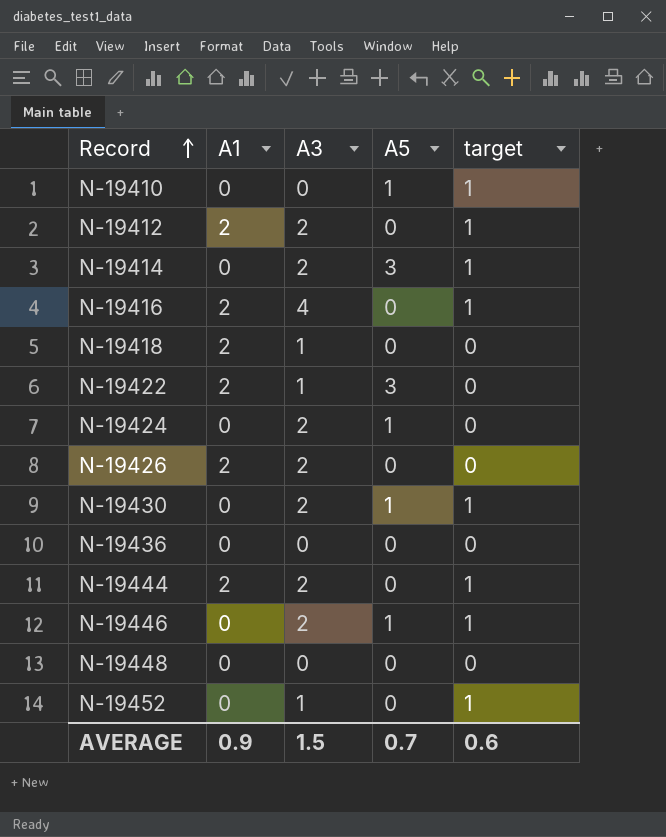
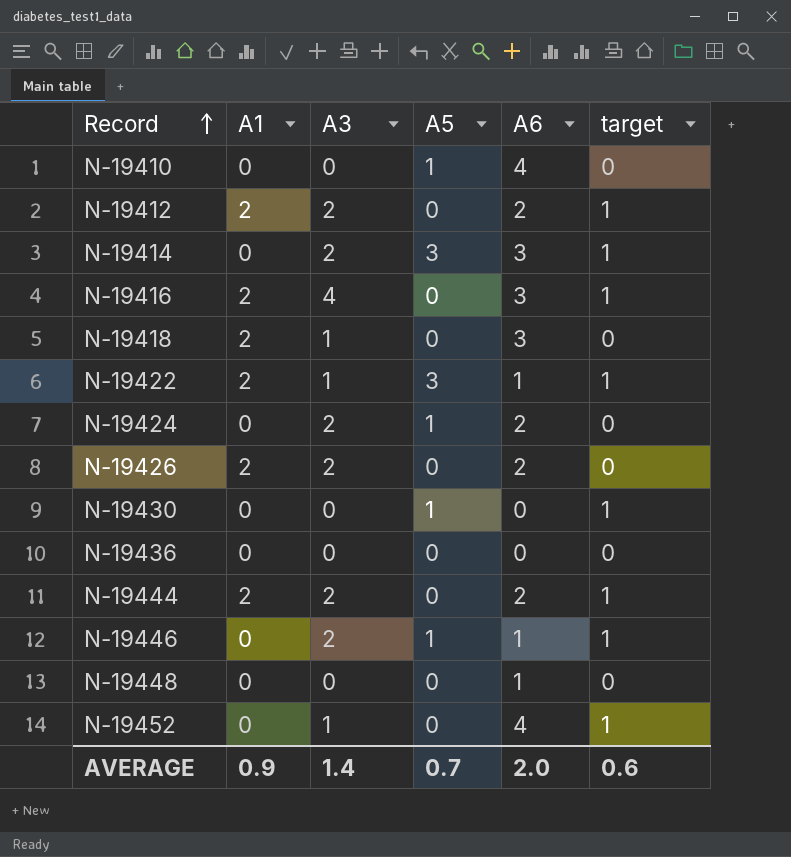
column A6 | position: none -> 5
N-19410 | target: 1 -> 0
N-19422 | target: 0 -> 1
N-19430 | A3: 2 -> 0
AVERAGE | A3: 1.5 -> 1.4

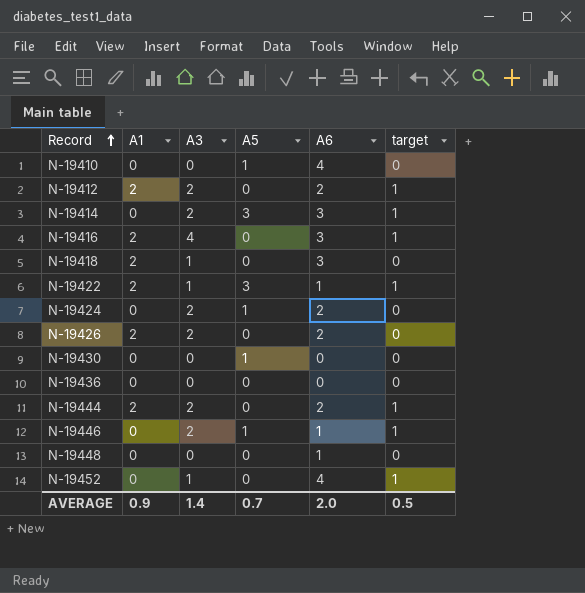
N-19430 | target: 1 -> 0
AVERAGE | target: 0.6 -> 0.5

